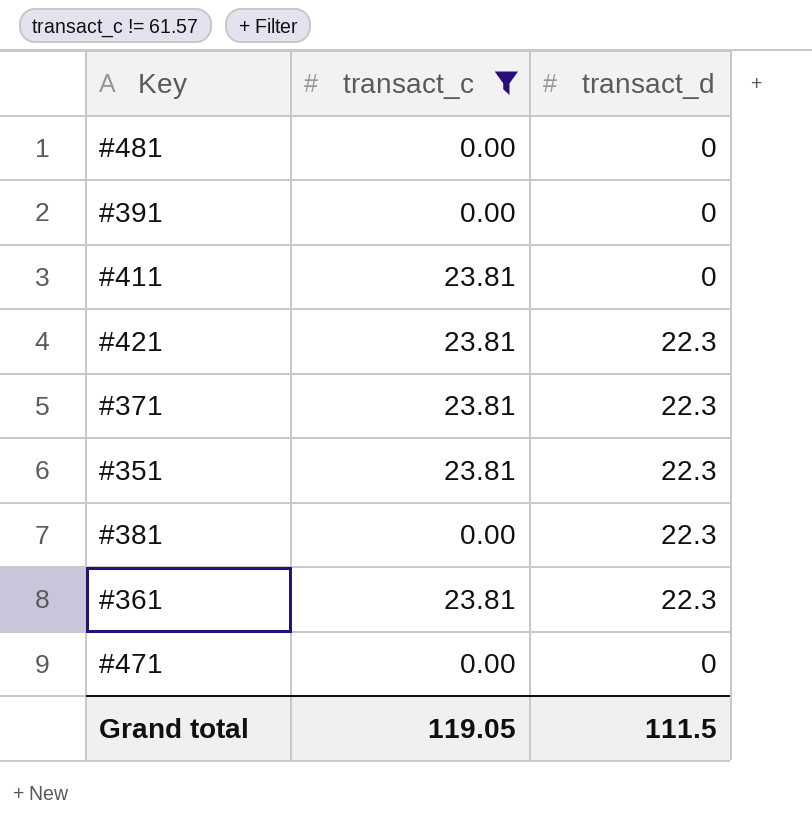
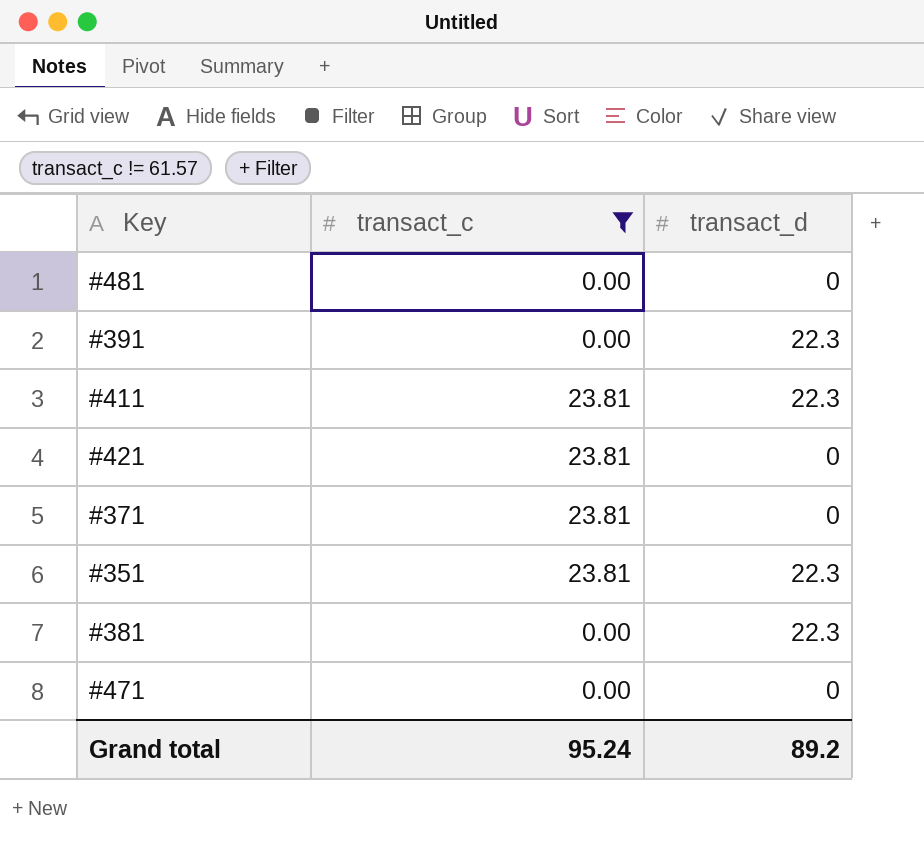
row #361: 23.81 | 22.3 -> none
#391 | transact_d: 0 -> 22.3
#411 | transact_d: 0 -> 22.3
#421 | transact_d: 22.3 -> 0
#371 | transact_d: 22.3 -> 0
Grand total | transact_c: 119.05 -> 95.24
Grand total | transact_d: 111.5 -> 89.2

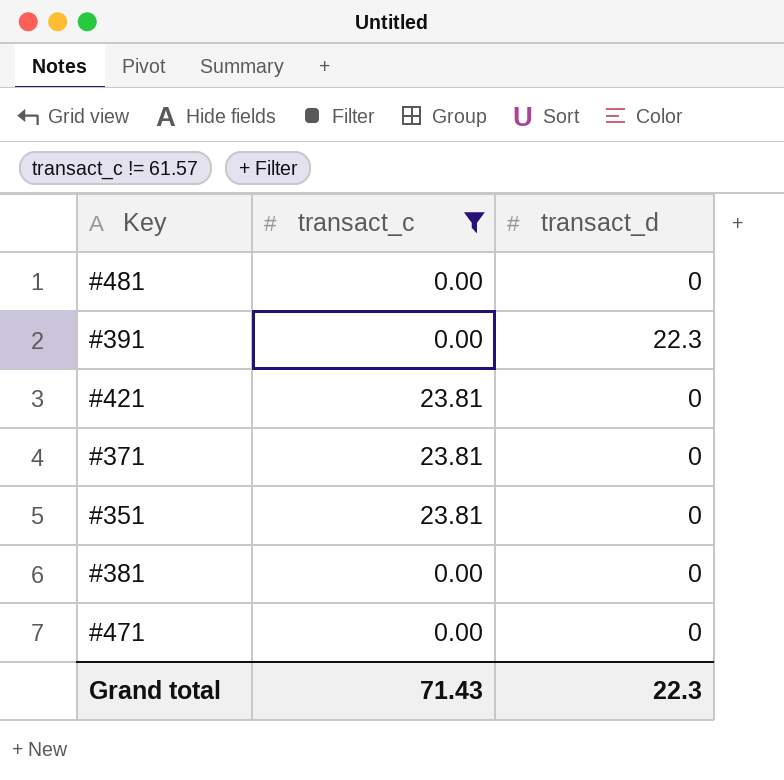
row #411: 23.81 | 22.3 -> none
#351 | transact_d: 22.3 -> 0
#381 | transact_d: 22.3 -> 0
Grand total | transact_c: 95.24 -> 71.43
Grand total | transact_d: 89.2 -> 22.3

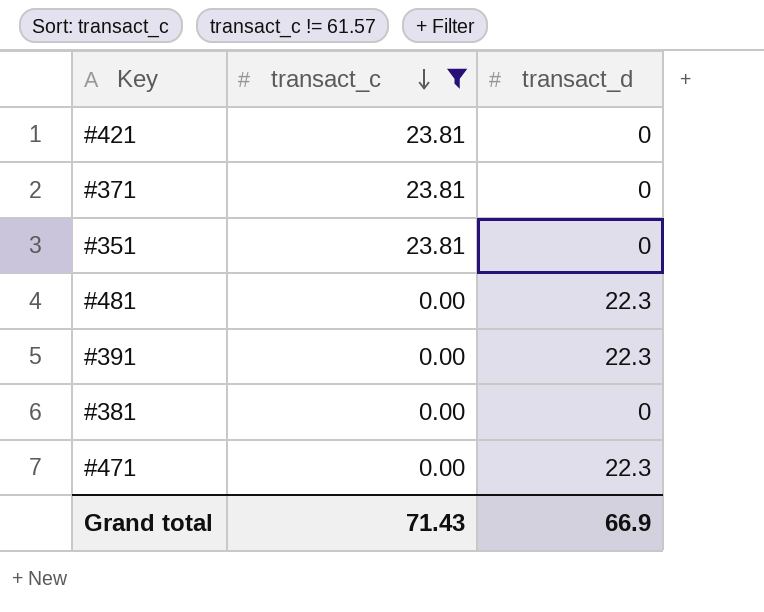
row order: none -> transact_c descending
#481 | transact_d: 0 -> 22.3
#471 | transact_d: 0 -> 22.3
Grand total | transact_d: 22.3 -> 66.9

